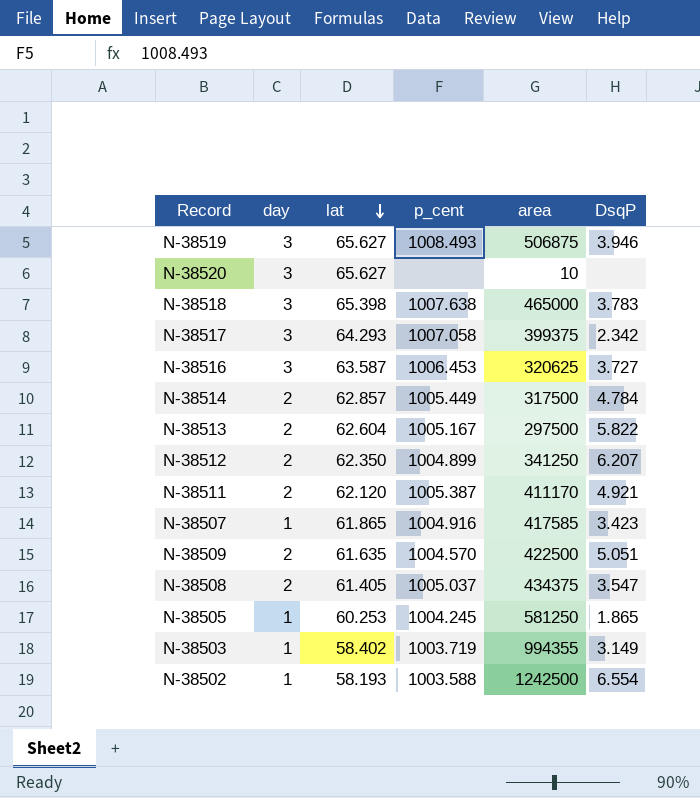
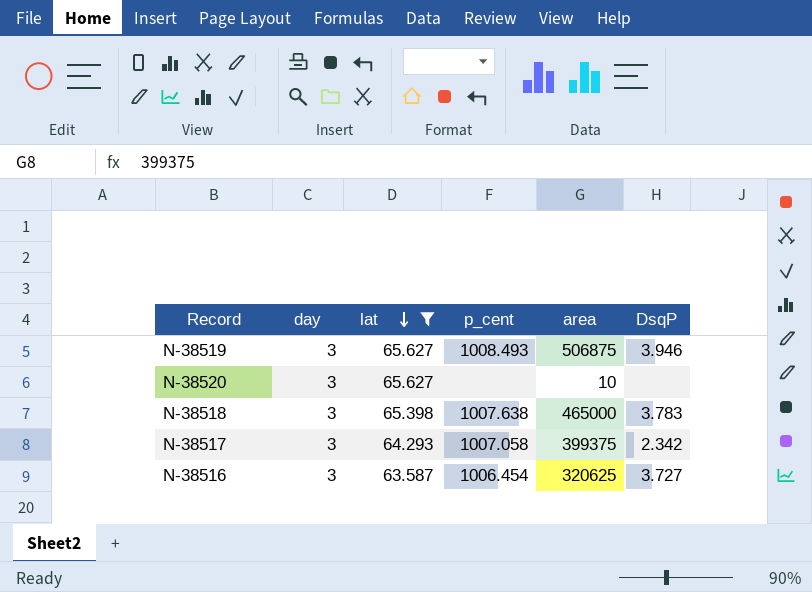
filter: none -> lat >= 63.587
N-38516 | p_cent: 1006.453 -> 1006.454

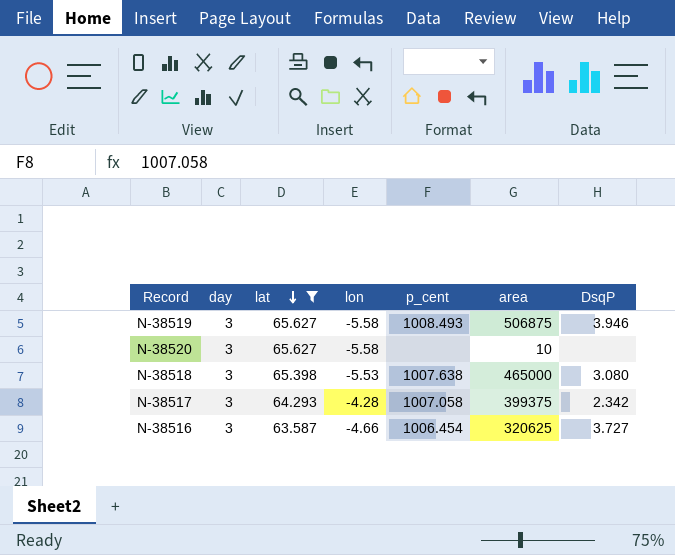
column lon | position: none -> 4
N-38518 | DsqP: 3.783 -> 3.080

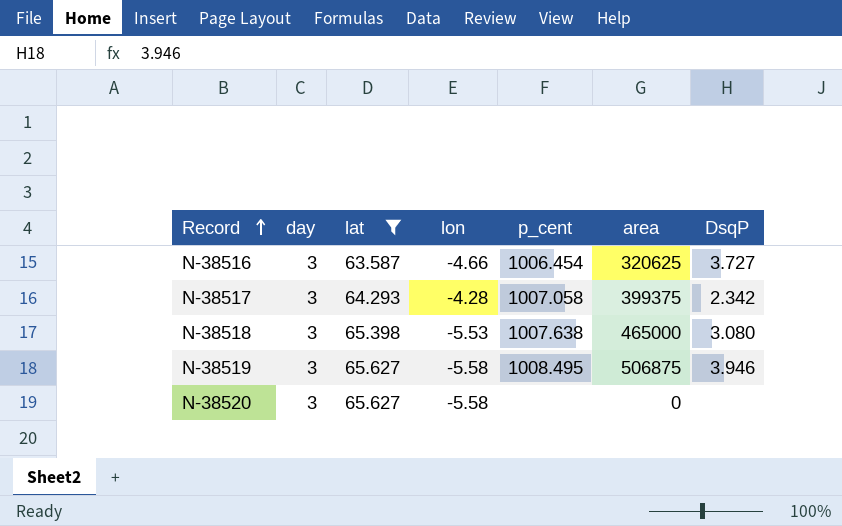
row order: lat descending -> Record ascending
N-38519 | p_cent: 1008.493 -> 1008.495
N-38520 | area: 10 -> 0

